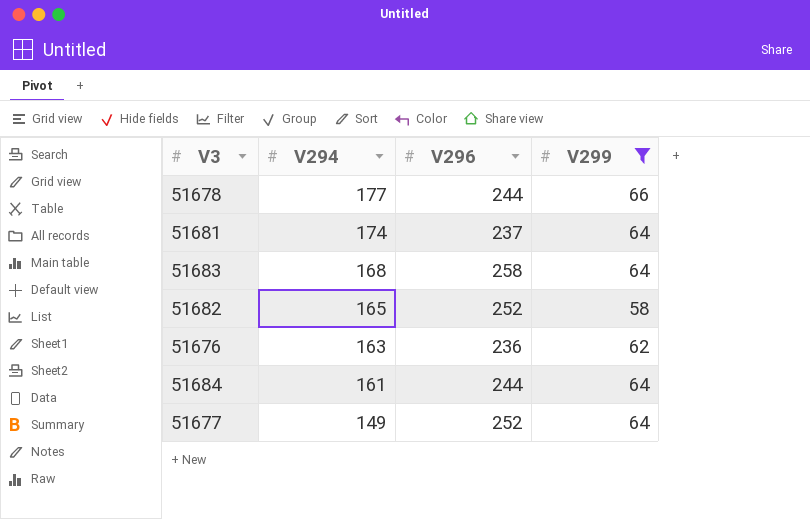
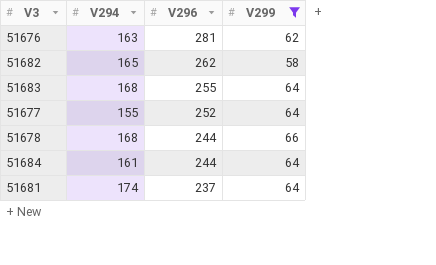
row order: V294 descending -> V296 descending
51676 | V296: 236 -> 281
51682 | V296: 252 -> 262
51683 | V296: 258 -> 255
51677 | V294: 149 -> 155
51678 | V294: 177 -> 168

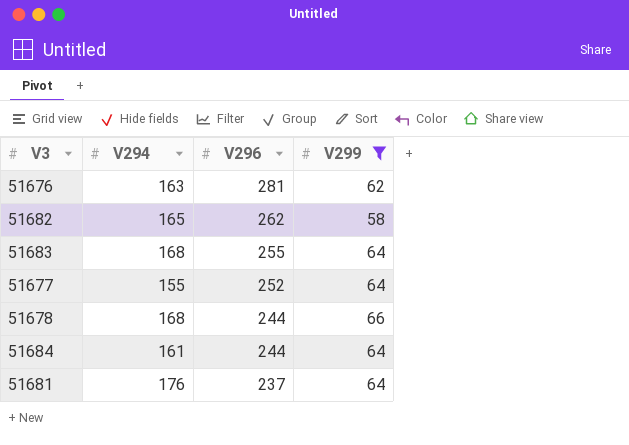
51681 | V294: 174 -> 176

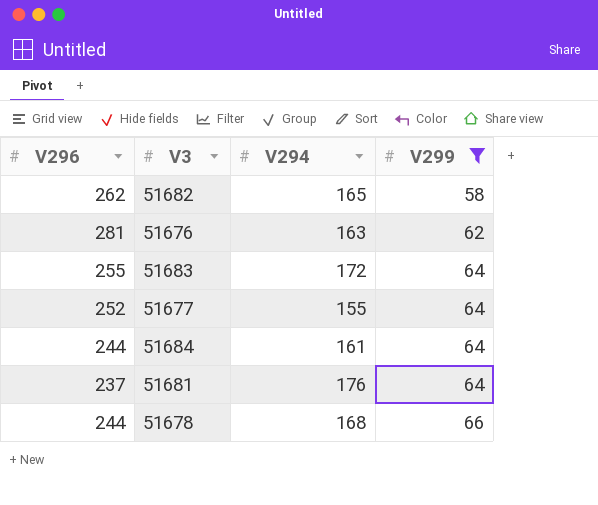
row order: V296 descending -> V299 ascending
column V296 | position: 3 -> 1
51683 | V294: 168 -> 172

